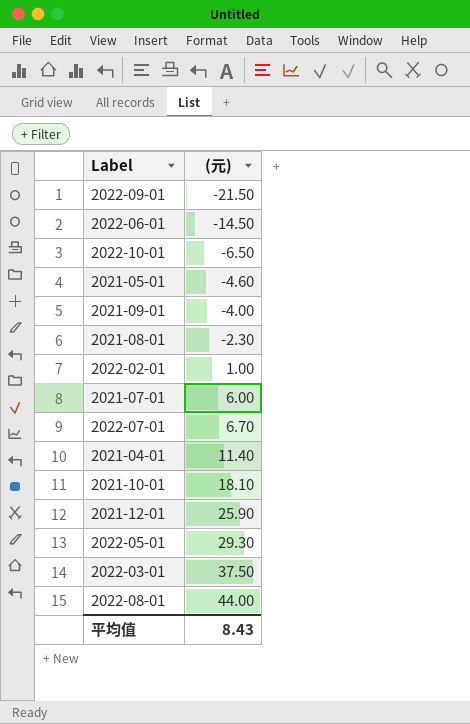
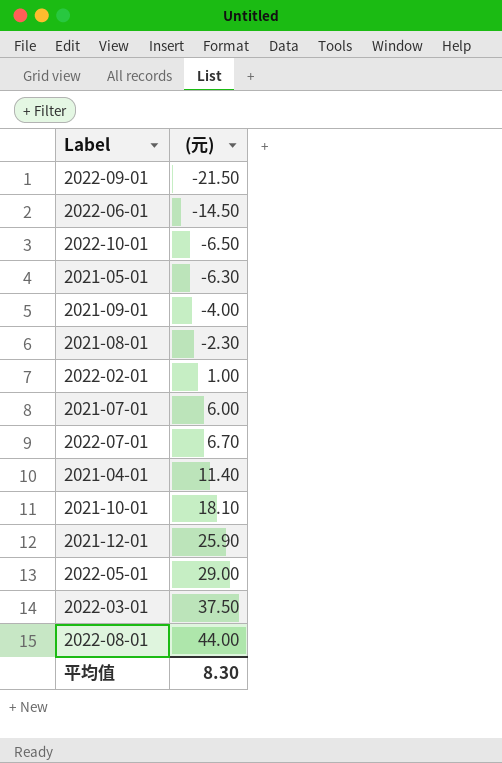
2021-05-01 | (元): -4.60 -> -6.30
2022-05-01 | (元): 29.30 -> 29.00
平均值 | (元): 8.43 -> 8.30

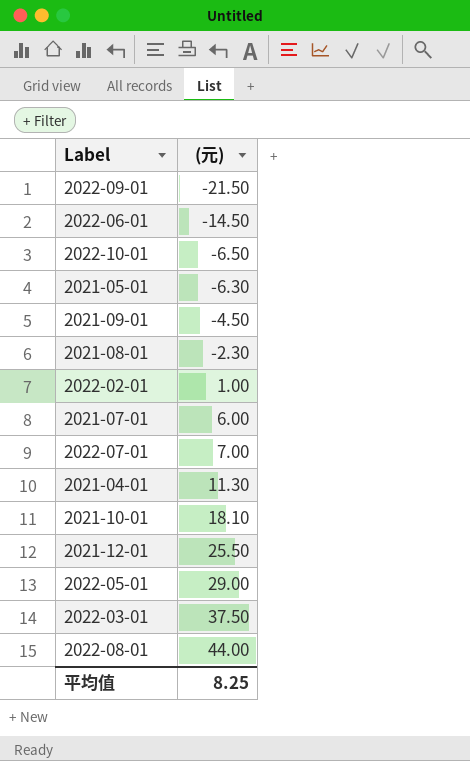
2021-09-01 | (元): -4.00 -> -4.50
2022-07-01 | (元): 6.70 -> 7.00
2021-04-01 | (元): 11.40 -> 11.30
2021-12-01 | (元): 25.90 -> 25.50
平均值 | (元): 8.30 -> 8.25

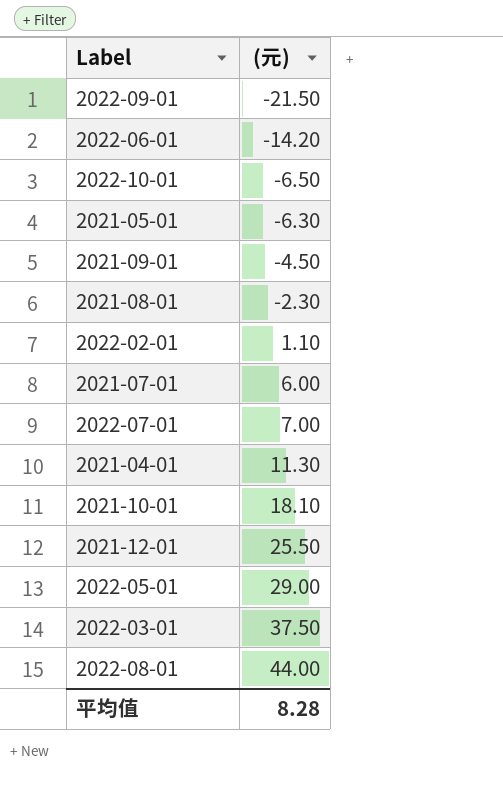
2022-06-01 | (元): -14.50 -> -14.20
2022-02-01 | (元): 1.00 -> 1.10
平均值 | (元): 8.25 -> 8.28

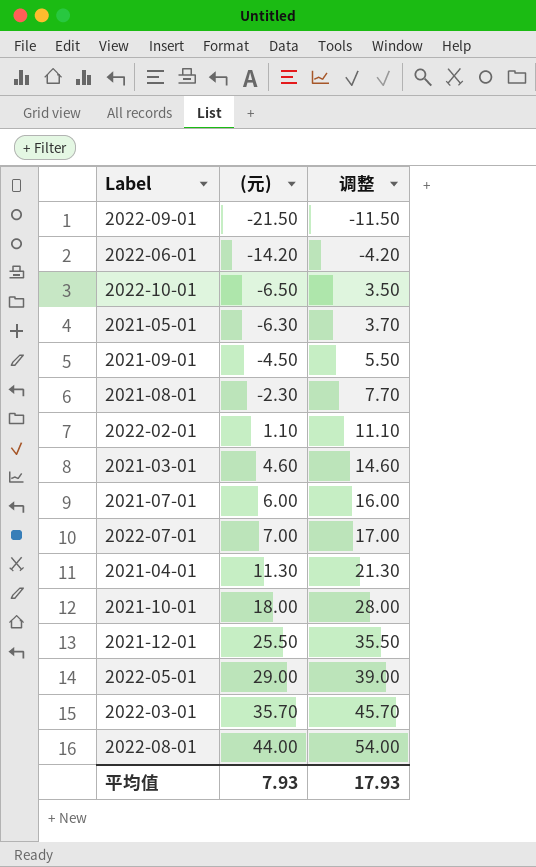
column 调整 | formula: none -> [(元)] + 10
row 2021-03-01: none -> 4.60 | 14.60
2021-10-01 | (元): 18.10 -> 18.00
2022-03-01 | (元): 37.50 -> 35.70
平均值 | (元): 8.28 -> 7.93

